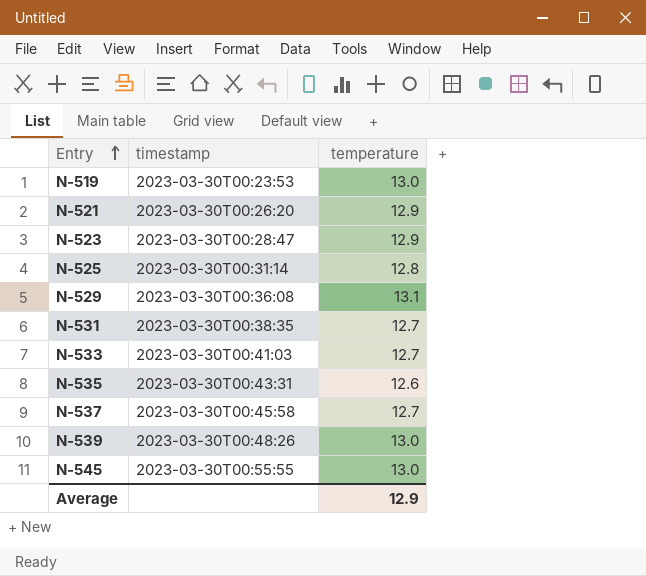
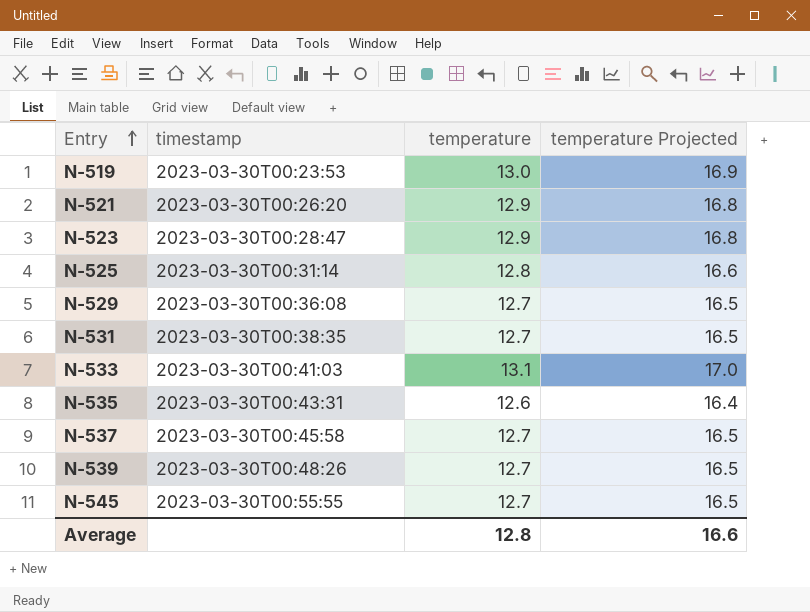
column temperature Projected | formula: none -> [temperature] * 1.3
N-529 | temperature: 13.1 -> 12.7
N-533 | temperature: 12.7 -> 13.1
N-539 | temperature: 13.0 -> 12.7
N-545 | temperature: 13.0 -> 12.7
Average | temperature: 12.9 -> 12.8

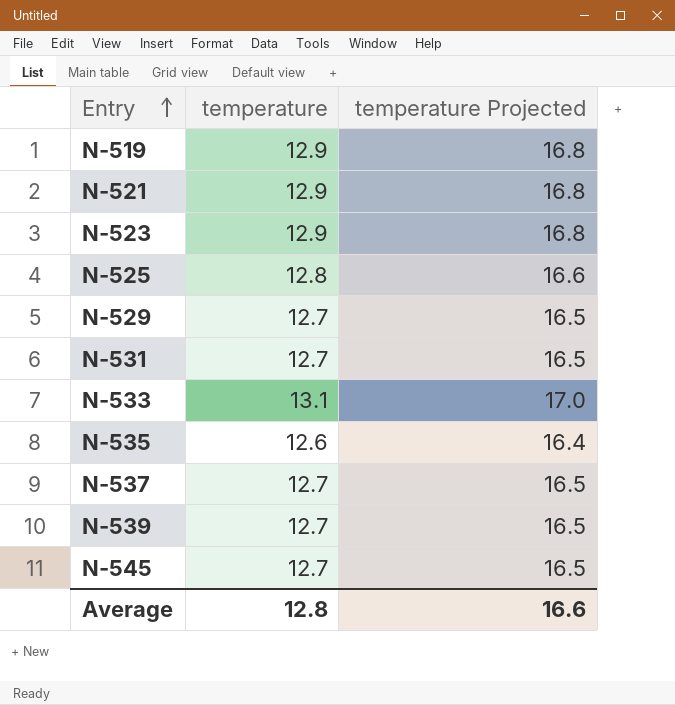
column timestamp | position: 2 -> none
N-519 | temperature: 13.0 -> 12.9
N-519 | temperature Projected: 16.9 -> 16.8

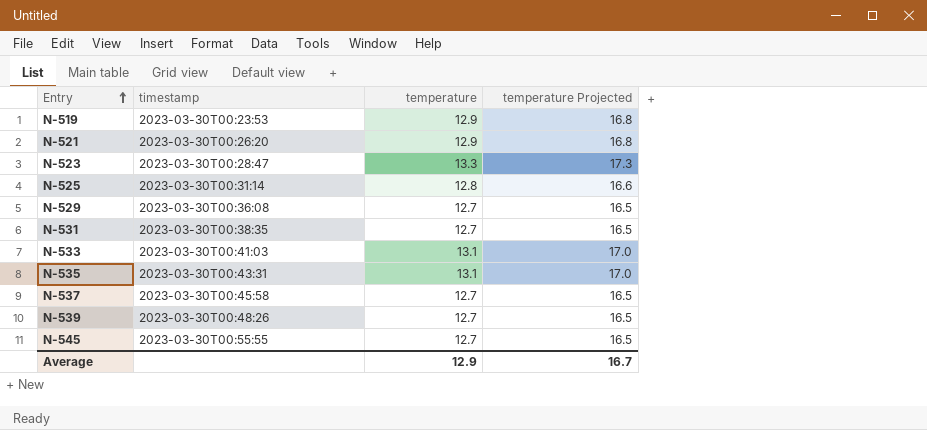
column timestamp | position: none -> 2
N-523 | temperature: 12.9 -> 13.3
N-523 | temperature Projected: 16.8 -> 17.3
N-535 | temperature: 12.6 -> 13.1
N-535 | temperature Projected: 16.4 -> 17.0
Average | temperature: 12.8 -> 12.9
Average | temperature Projected: 16.6 -> 16.7

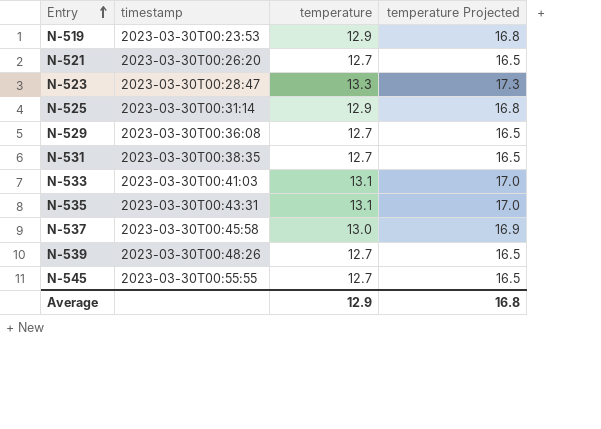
N-521 | temperature: 12.9 -> 12.7
N-521 | temperature Projected: 16.8 -> 16.5
N-525 | temperature: 12.8 -> 12.9
N-525 | temperature Projected: 16.6 -> 16.8
N-537 | temperature: 12.7 -> 13.0
N-537 | temperature Projected: 16.5 -> 16.9
Average | temperature Projected: 16.7 -> 16.8

